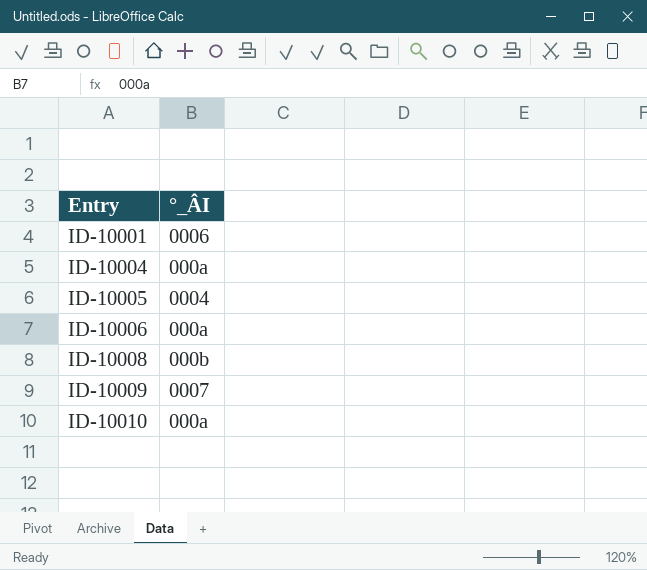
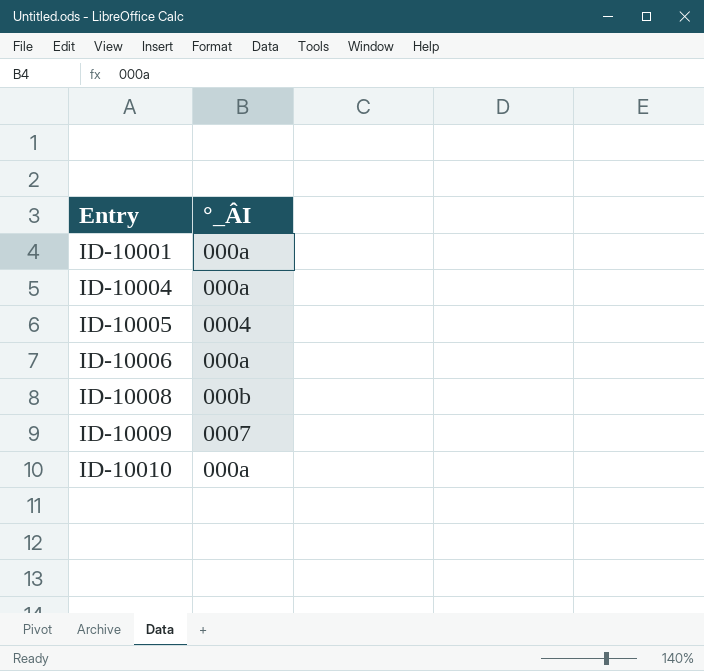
ID-10001 | °_ÂI: 0006 -> 000a

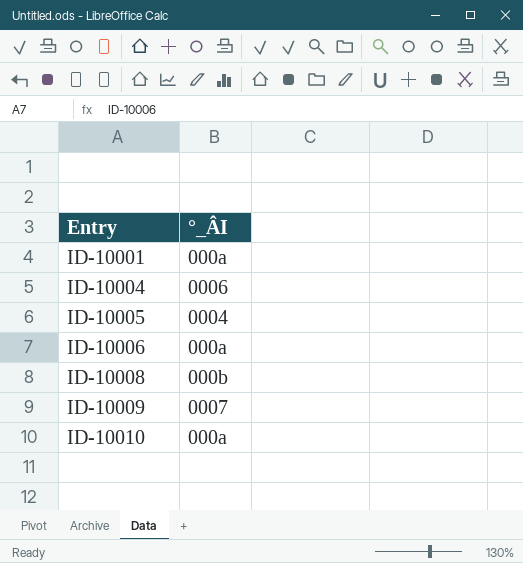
ID-10004 | °_ÂI: 000a -> 0006

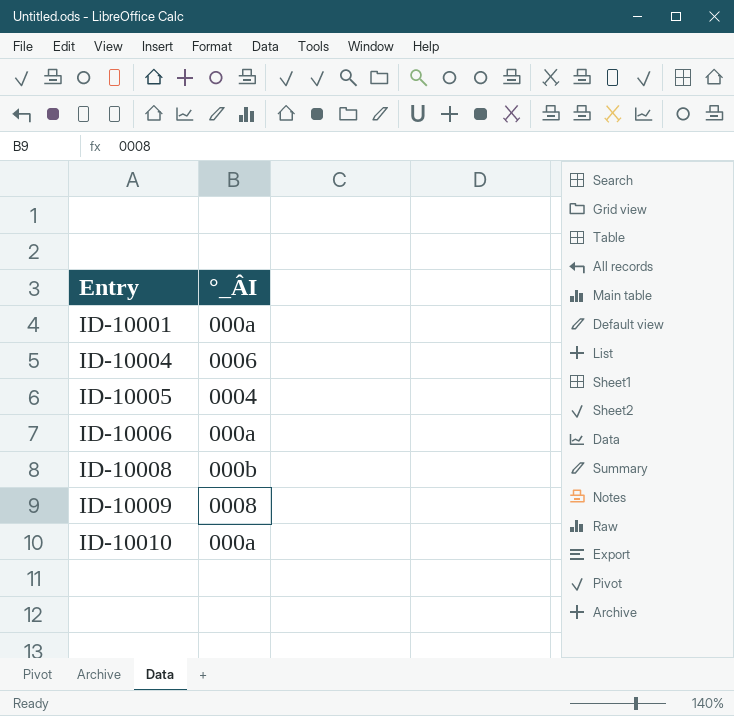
ID-10009 | °_ÂI: 0007 -> 0008

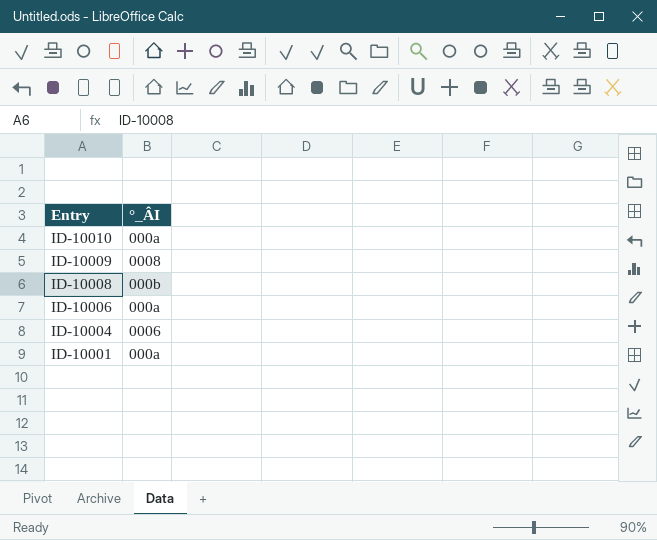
row order: Entry ascending -> Entry descending
row ID-10005: 0004 -> none

